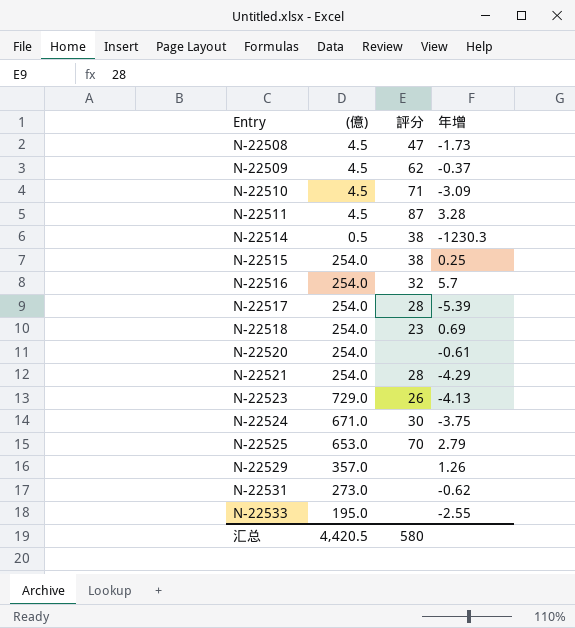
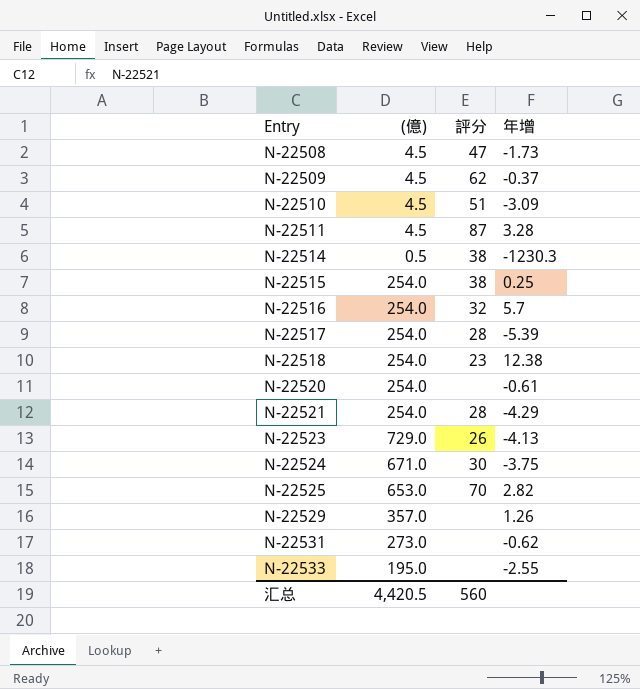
N-22510 | 評分: 71 -> 51
N-22518 | 年增: 0.69 -> 12.38
N-22525 | 年增: 2.79 -> 2.82
汇总 | 評分: 580 -> 560

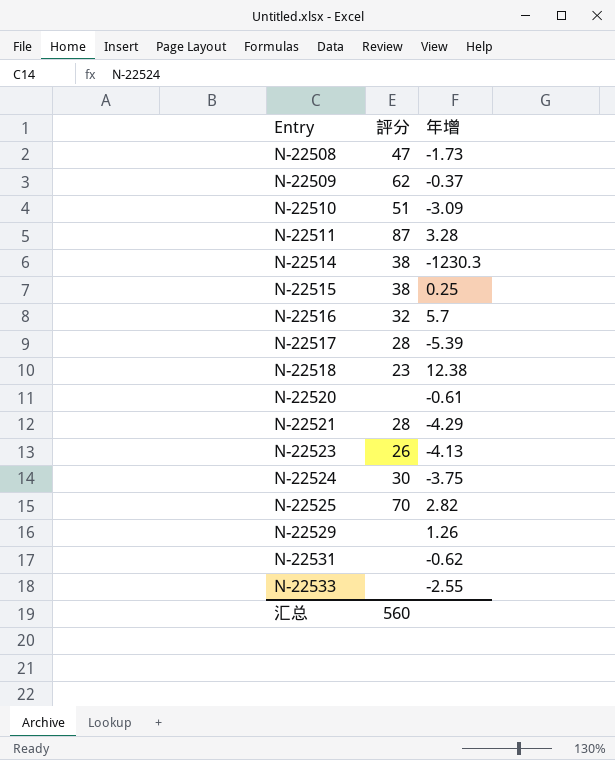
column (億) | position: 2 -> none

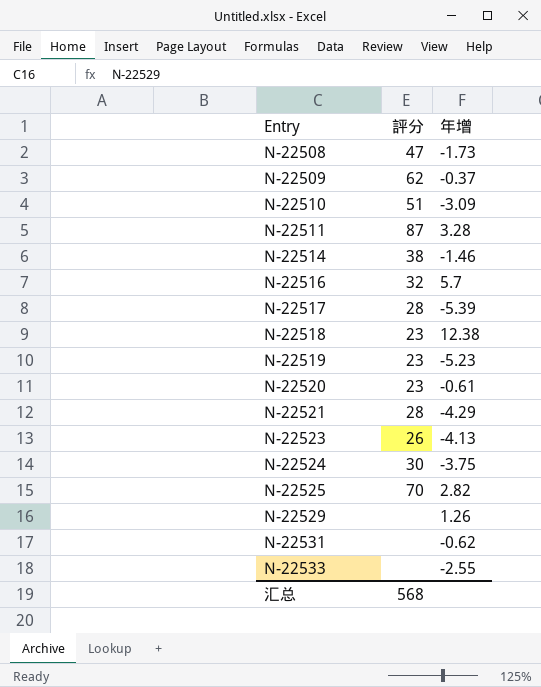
row N-22515: 38 | 0.25 -> none
N-22514 | 年增: -1230.3 -> -1.46
row N-22519: none -> 23 | -5.23
N-22520 | 評分: none -> 23
汇总 | 評分: 560 -> 568

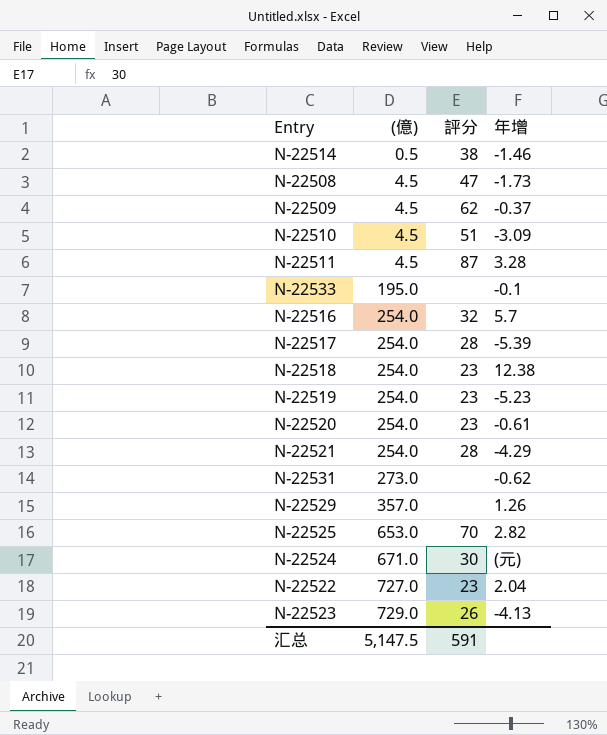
row order: Entry ascending -> (億) ascending
column (億) | position: none -> 2
N-22533 | 年增: -2.55 -> -0.1
N-22524 | 年增: -3.75 -> (元)
row N-22522: none -> 727.0 | 23 | 2.04
汇总 | 評分: 568 -> 591

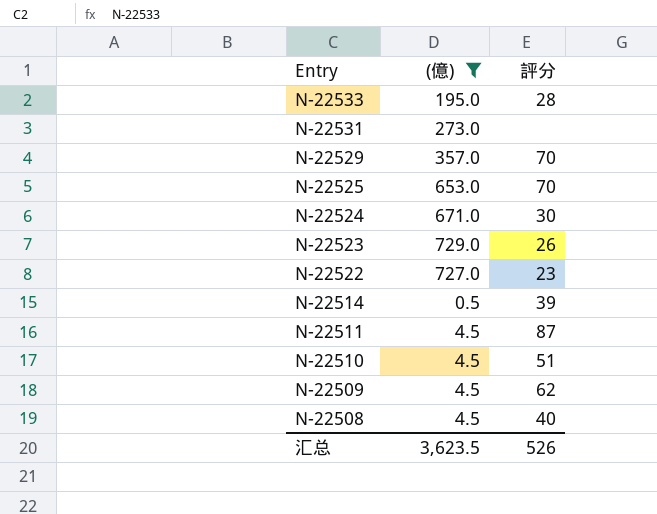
filter: none -> (億) != 254.0
row order: (億) ascending -> Entry descending
column 年增 | position: 4 -> none
N-22533 | 評分: none -> 28
N-22529 | 評分: none -> 70
N-22514 | 評分: 38 -> 39
N-22508 | 評分: 47 -> 40
汇总 | (億): 5,147.5 -> 3,623.5
汇总 | 評分: 591 -> 526

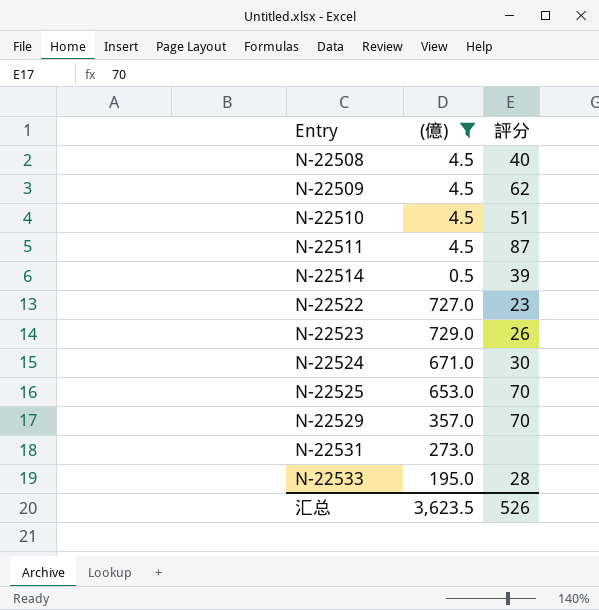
row order: Entry descending -> Entry ascending

